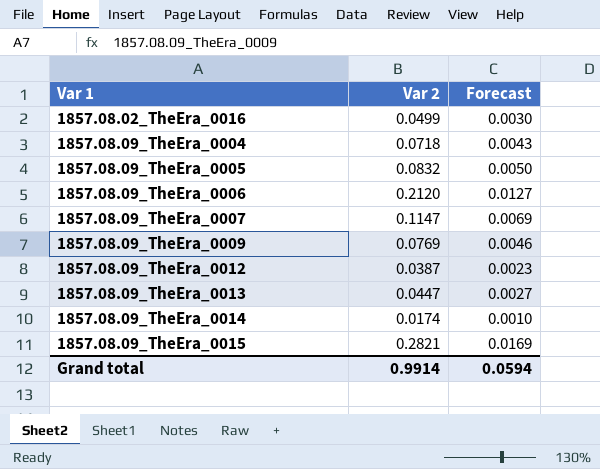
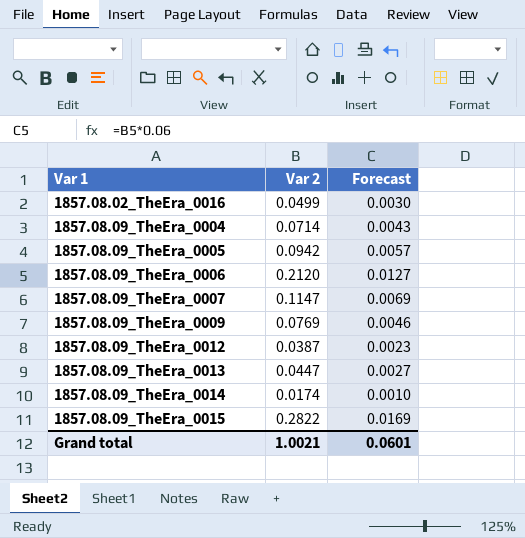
1857.08.09_TheEra_0004 | Var 2: 0.0718 -> 0.0714
1857.08.09_TheEra_0005 | Var 2: 0.0832 -> 0.0942
1857.08.09_TheEra_0005 | Forecast: 0.0050 -> 0.0057
1857.08.09_TheEra_0015 | Var 2: 0.2821 -> 0.2822
Grand total | Var 2: 0.9914 -> 1.0021
Grand total | Forecast: 0.0594 -> 0.0601

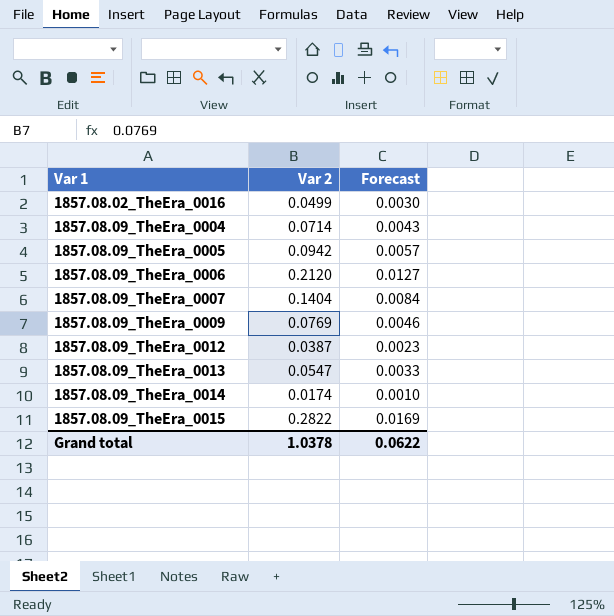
1857.08.09_TheEra_0007 | Var 2: 0.1147 -> 0.1404
1857.08.09_TheEra_0007 | Forecast: 0.0069 -> 0.0084
1857.08.09_TheEra_0013 | Var 2: 0.0447 -> 0.0547
1857.08.09_TheEra_0013 | Forecast: 0.0027 -> 0.0033
Grand total | Var 2: 1.0021 -> 1.0378
Grand total | Forecast: 0.0601 -> 0.0622

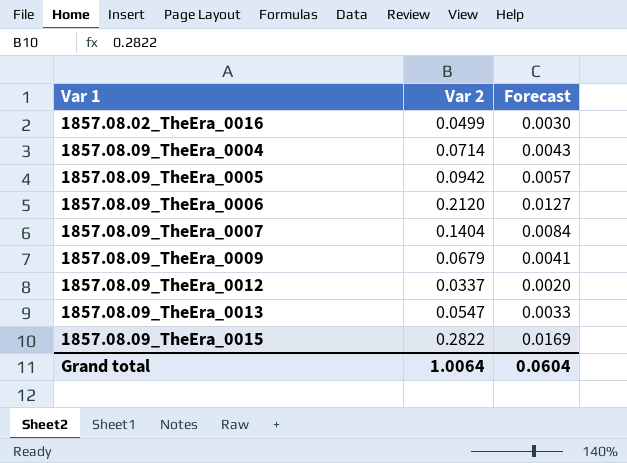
row 1857.08.09_TheEra_0014: 0.0174 | 0.0010 -> none
1857.08.09_TheEra_0009 | Var 2: 0.0769 -> 0.0679
1857.08.09_TheEra_0009 | Forecast: 0.0046 -> 0.0041
1857.08.09_TheEra_0012 | Var 2: 0.0387 -> 0.0337
1857.08.09_TheEra_0012 | Forecast: 0.0023 -> 0.0020
Grand total | Var 2: 1.0378 -> 1.0064
Grand total | Forecast: 0.0622 -> 0.0604

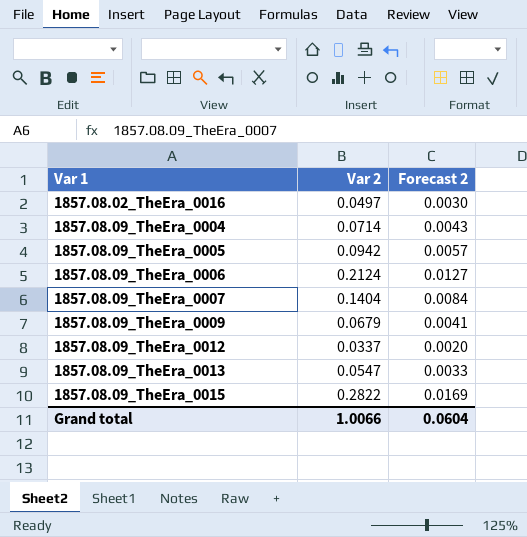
column name: Forecast -> Forecast 2
1857.08.02_TheEra_0016 | Var 2: 0.0499 -> 0.0497
1857.08.09_TheEra_0006 | Var 2: 0.2120 -> 0.2124
Grand total | Var 2: 1.0064 -> 1.0066

